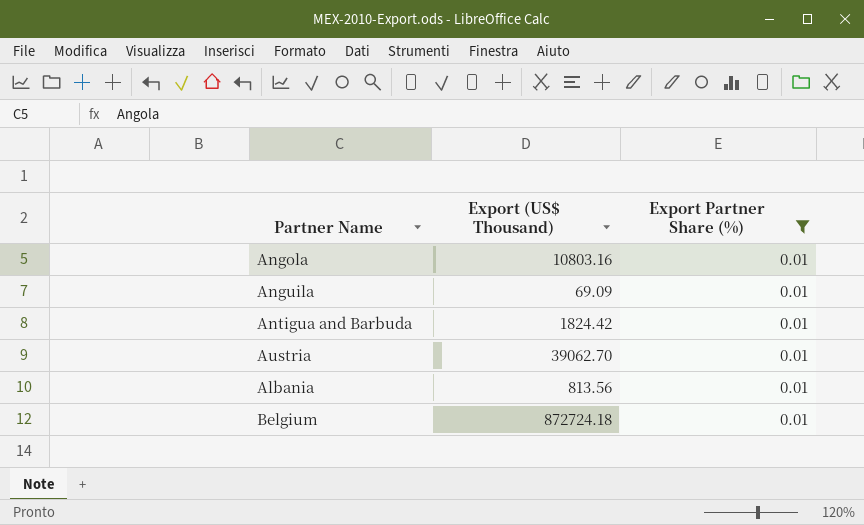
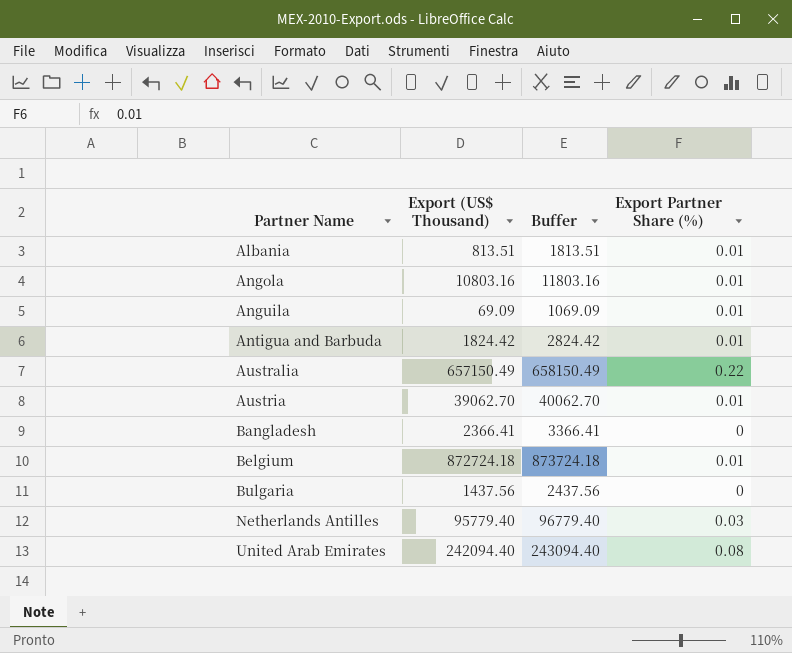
filter: Export Partner Share (%) = 0.01 -> none
row order: none -> Partner Name ascending
column Buffer | formula: none -> [Export (US$ Thousand)] + 1000
Albania | Export (US$ Thousand): 813.56 -> 813.51

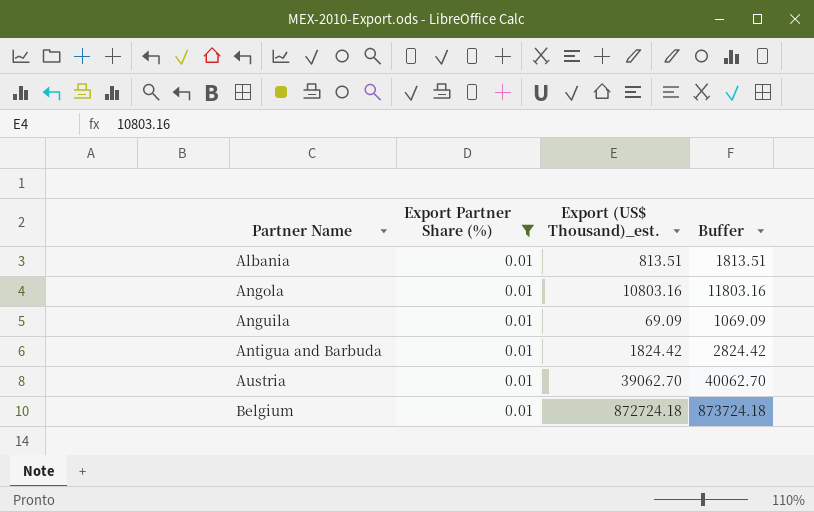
filter: none -> Export Partner Share (%) = 0.01
column Export Partner Share (%) | position: 4 -> 2
column name: Export (US$ Thousand) -> Export (US$ Thousand)_est.

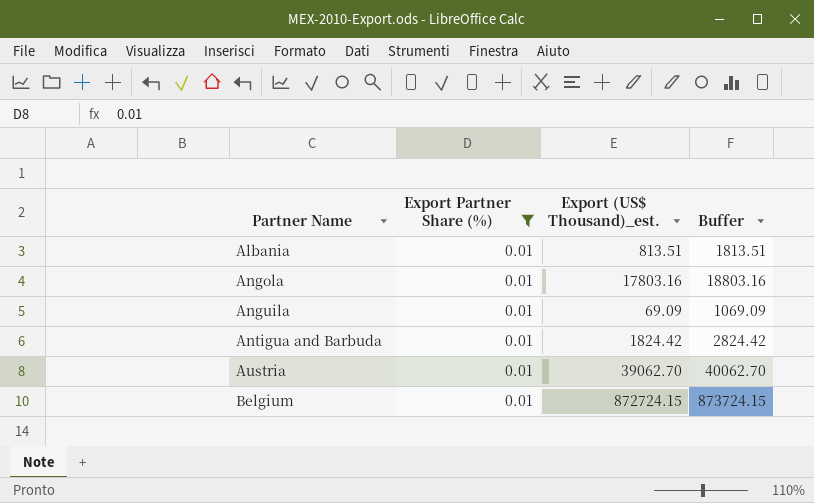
Angola | Export (US$ Thousand)_est.: 10803.16 -> 17803.16
Angola | Buffer: 11803.16 -> 18803.16
Belgium | Export (US$ Thousand)_est.: 872724.18 -> 872724.15
Belgium | Buffer: 873724.18 -> 873724.15

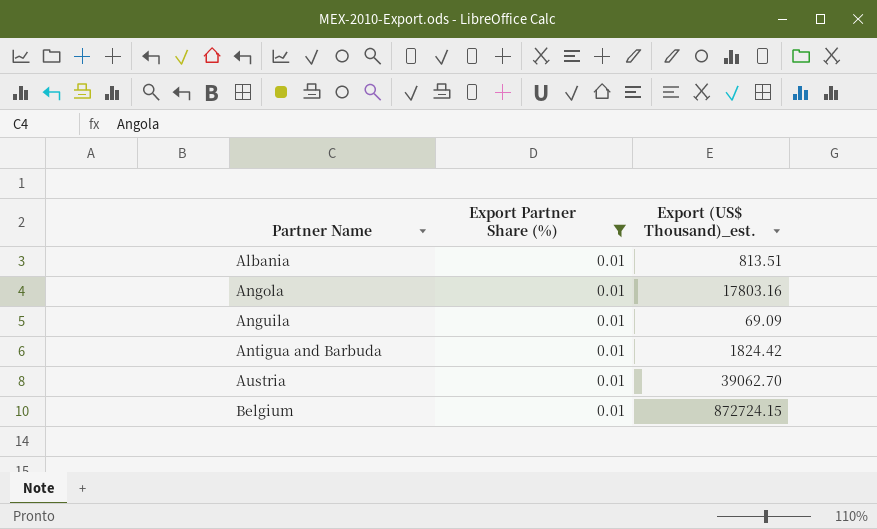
column Buffer | formula: [Export (US$ Thousand)_est.] + 1000 -> none

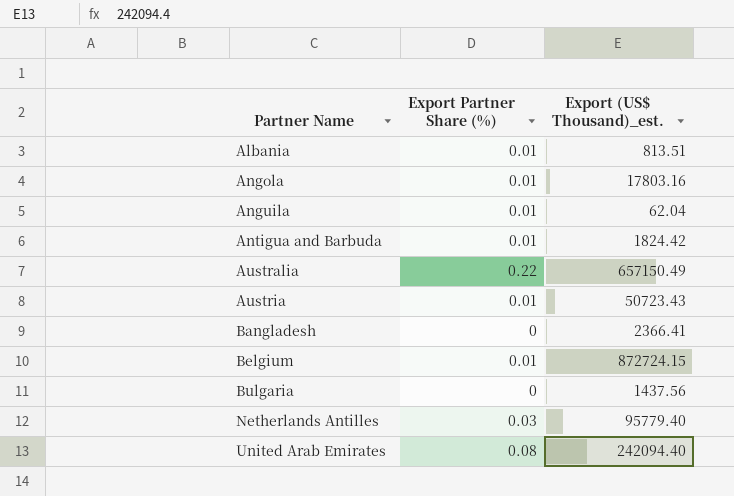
filter: Export Partner Share (%) = 0.01 -> none
Anguila | Export (US$ Thousand)_est.: 69.09 -> 62.04
Austria | Export (US$ Thousand)_est.: 39062.70 -> 50723.43

